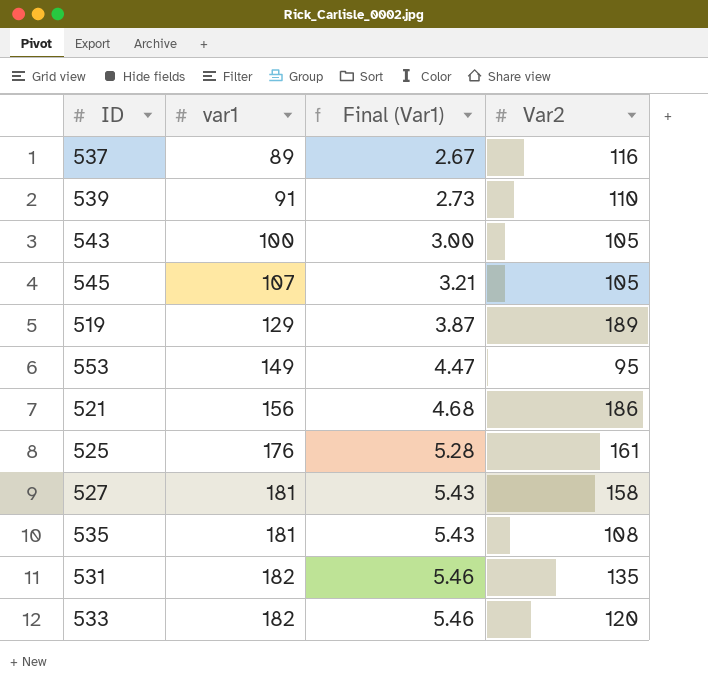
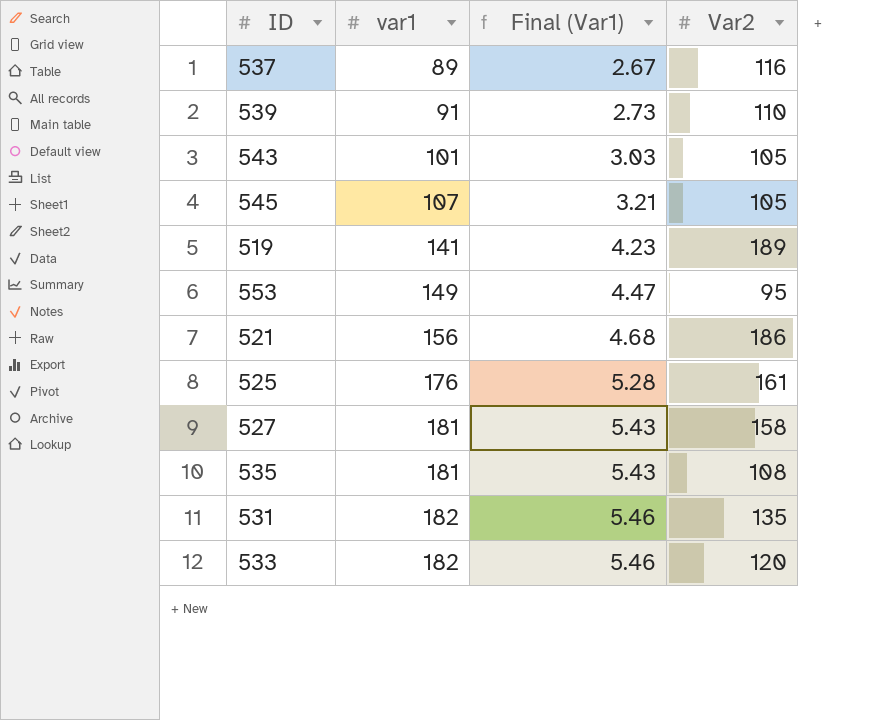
543 | var1: 100 -> 101
543 | Final (Var1): 3.00 -> 3.03
519 | var1: 129 -> 141
519 | Final (Var1): 3.87 -> 4.23

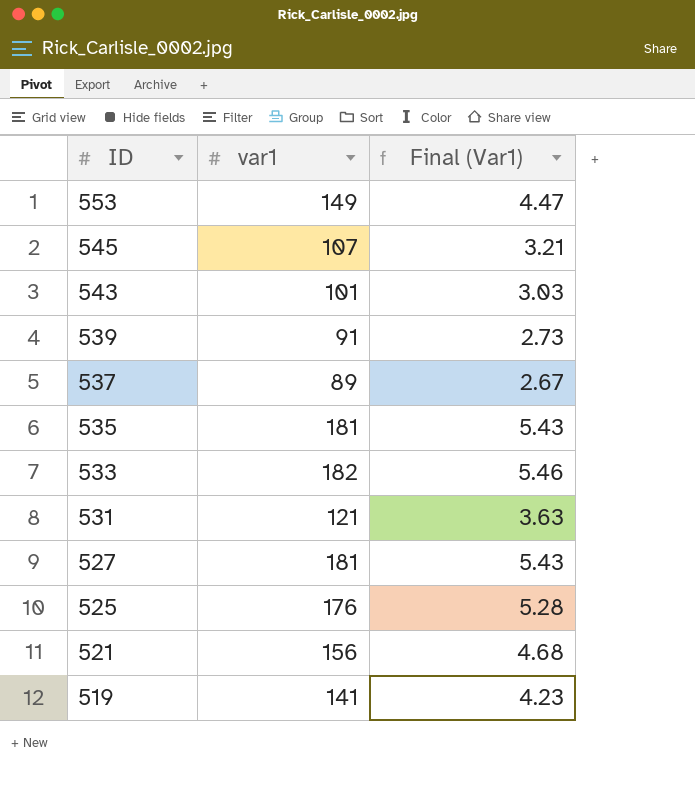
row order: var1 ascending -> ID descending
column Var2 | position: 4 -> none
531 | var1: 182 -> 121
531 | Final (Var1): 5.46 -> 3.63

